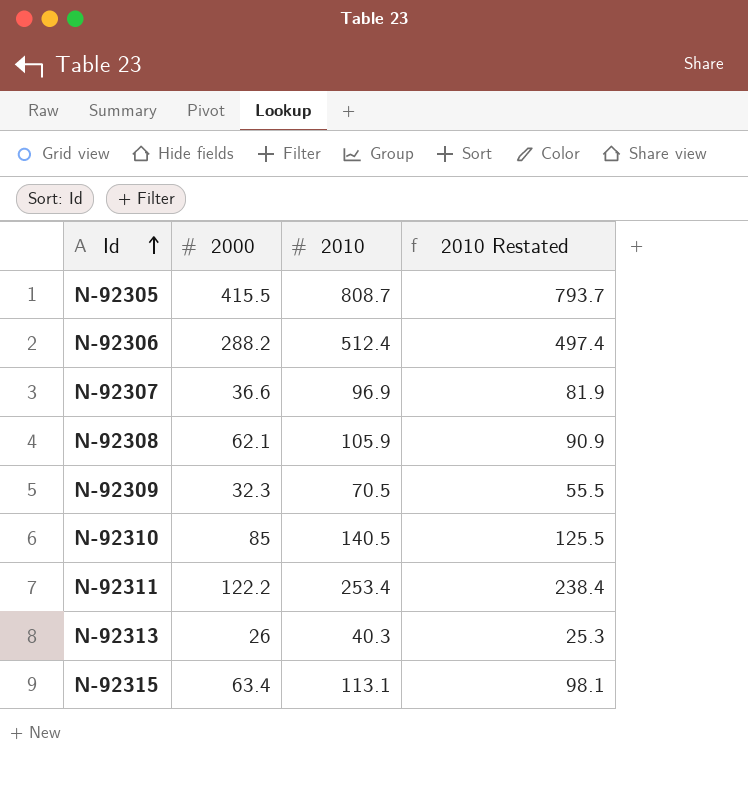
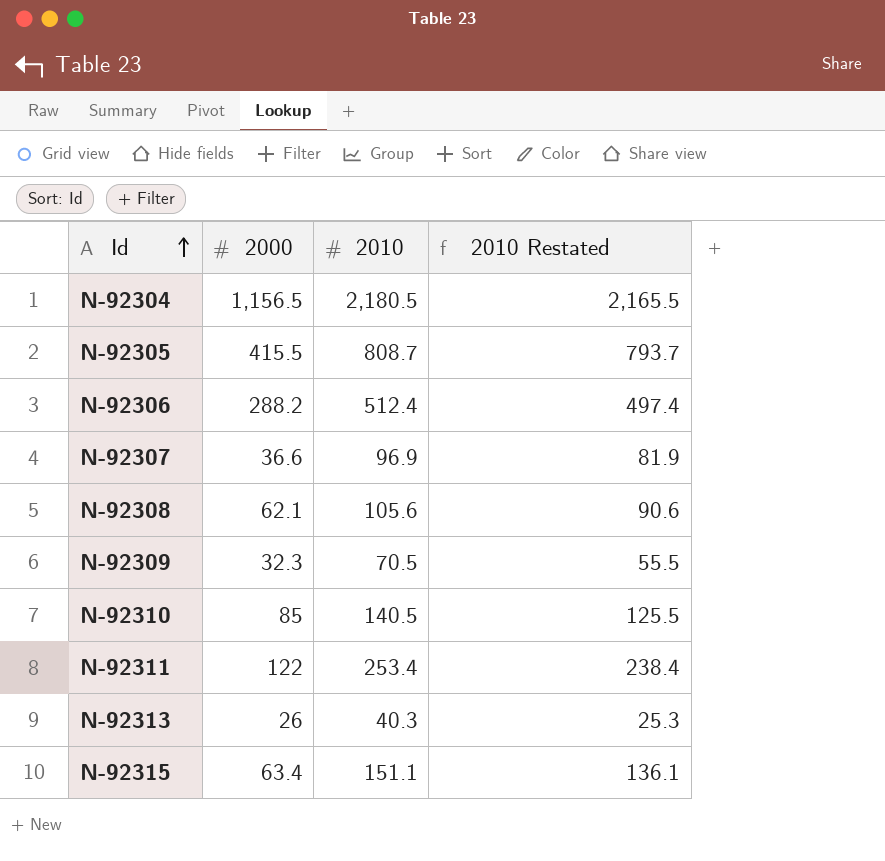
row N-92304: none -> 1,156.5 | 2,180.5 | 2,165.5
N-92308 | 2010: 105.9 -> 105.6
N-92308 | 2010 Restated: 90.9 -> 90.6
N-92311 | 2000: 122.2 -> 122
N-92315 | 2010: 113.1 -> 151.1
N-92315 | 2010 Restated: 98.1 -> 136.1

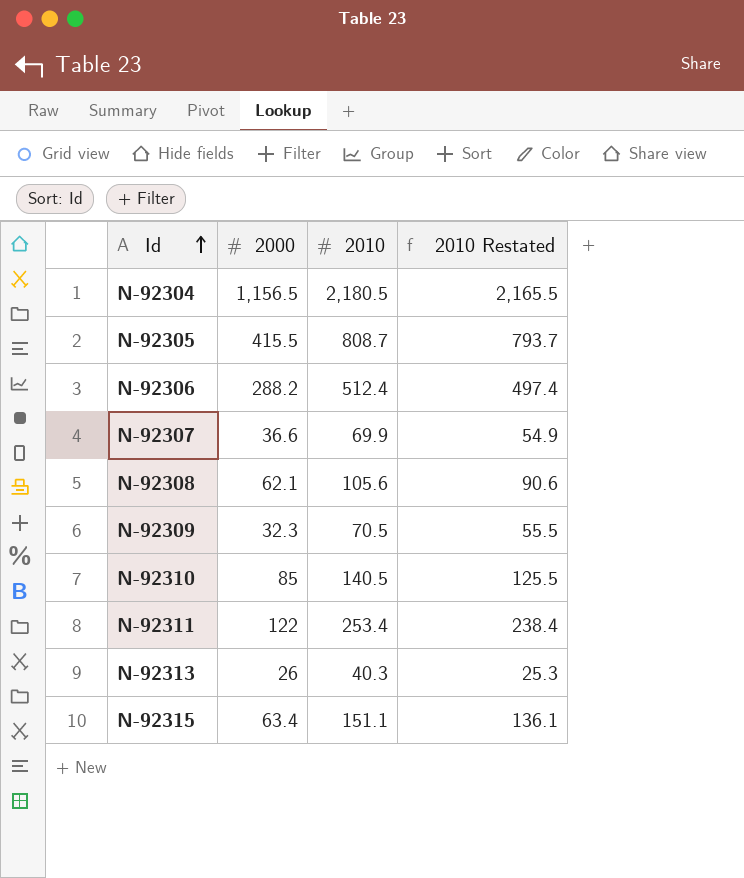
N-92307 | 2010: 96.9 -> 69.9
N-92307 | 2010 Restated: 81.9 -> 54.9

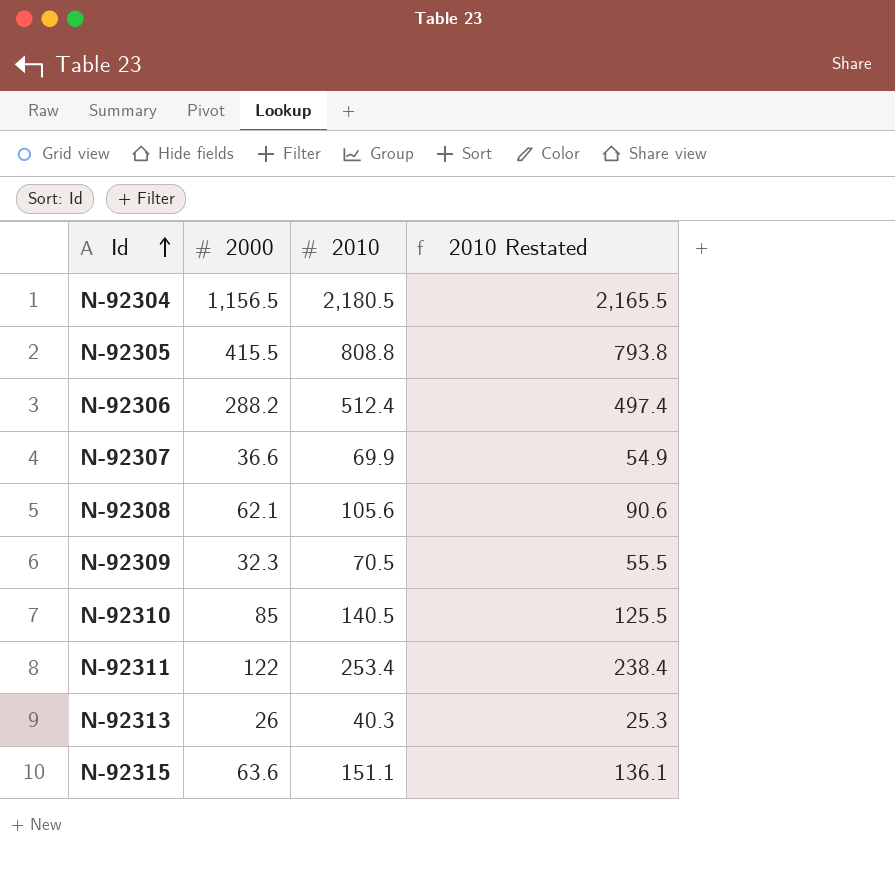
N-92305 | 2010: 808.7 -> 808.8
N-92305 | 2010 Restated: 793.7 -> 793.8
N-92315 | 2000: 63.4 -> 63.6

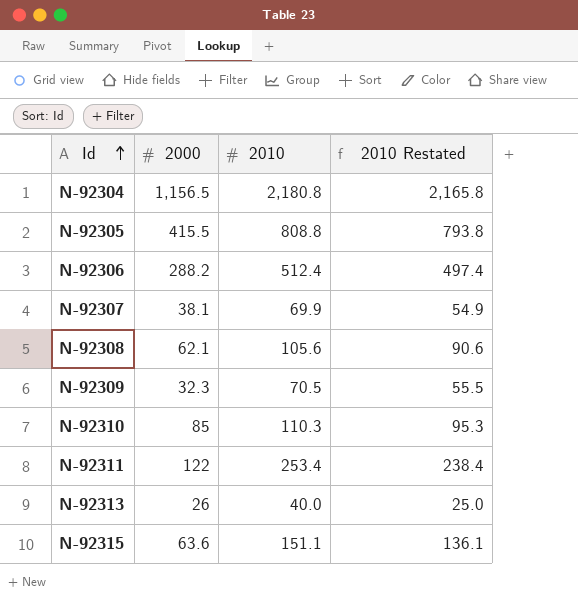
N-92304 | 2010: 2,180.5 -> 2,180.8
N-92304 | 2010 Restated: 2,165.5 -> 2,165.8
N-92307 | 2000: 36.6 -> 38.1
N-92310 | 2010: 140.5 -> 110.3
N-92310 | 2010 Restated: 125.5 -> 95.3
N-92313 | 2010: 40.3 -> 40.0
N-92313 | 2010 Restated: 25.3 -> 25.0

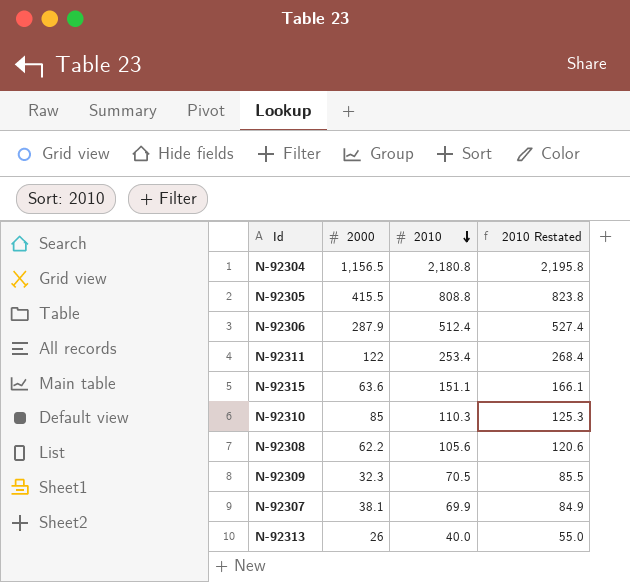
row order: Id ascending -> 2010 descending
column 2010 Restated | formula: [2010] - 15 -> [2010] + 15
N-92306 | 2000: 288.2 -> 287.9
N-92308 | 2000: 62.1 -> 62.2

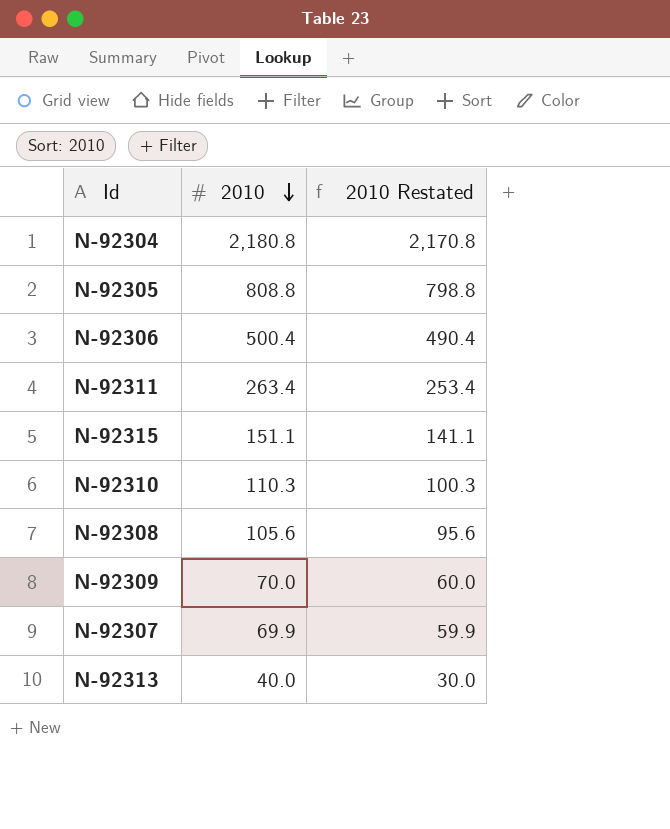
column 2000 | position: 2 -> none
column 2010 Restated | formula: [2010] + 15 -> [2010] - 10
N-92306 | 2010: 512.4 -> 500.4
N-92311 | 2010: 253.4 -> 263.4
N-92309 | 2010: 70.5 -> 70.0

